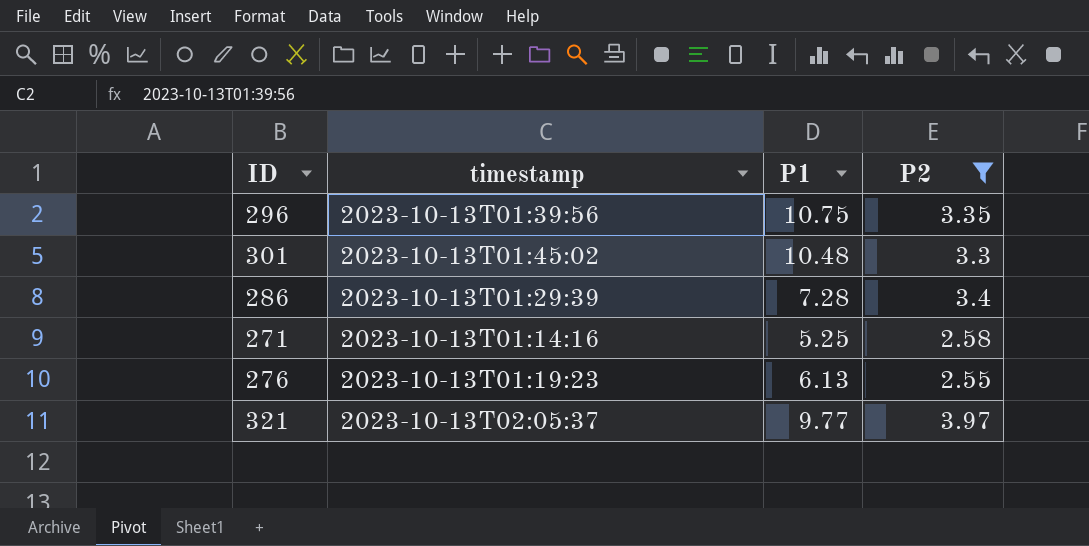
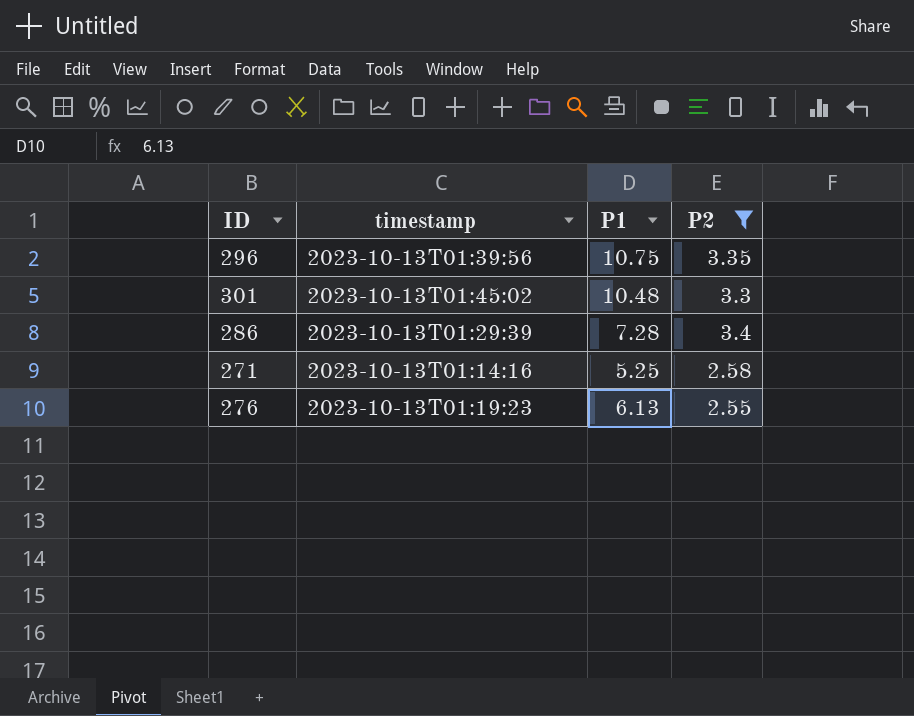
row 321: 2023-10-13T02:05:37 | 9.77 | 3.97 -> none

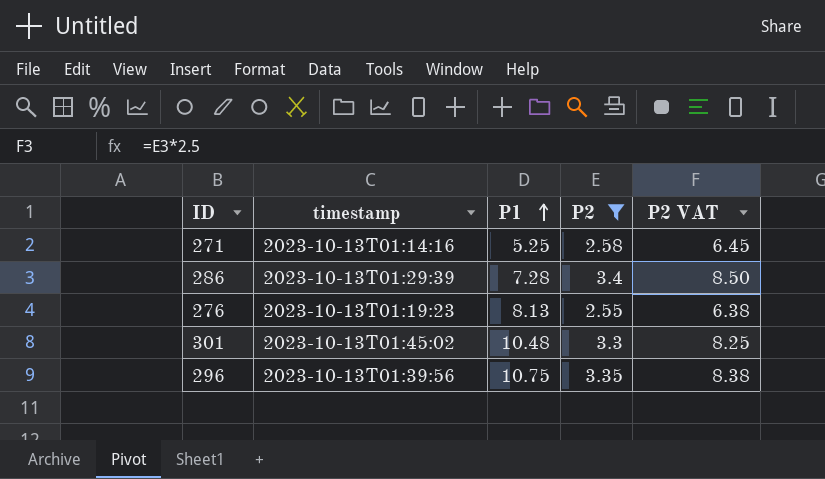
row order: none -> P1 ascending
column P2 VAT | formula: none -> [P2] * 2.5
276 | P1: 6.13 -> 8.13

